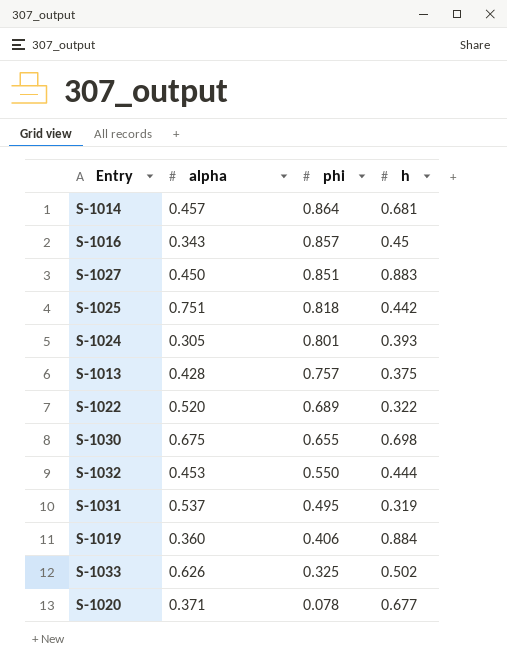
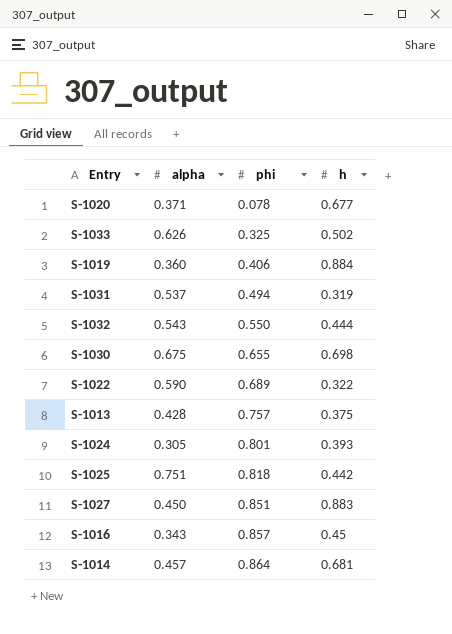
row order: phi descending -> phi ascending
S-1031 | phi: 0.495 -> 0.494
S-1032 | alpha: 0.453 -> 0.543
S-1022 | alpha: 0.520 -> 0.590

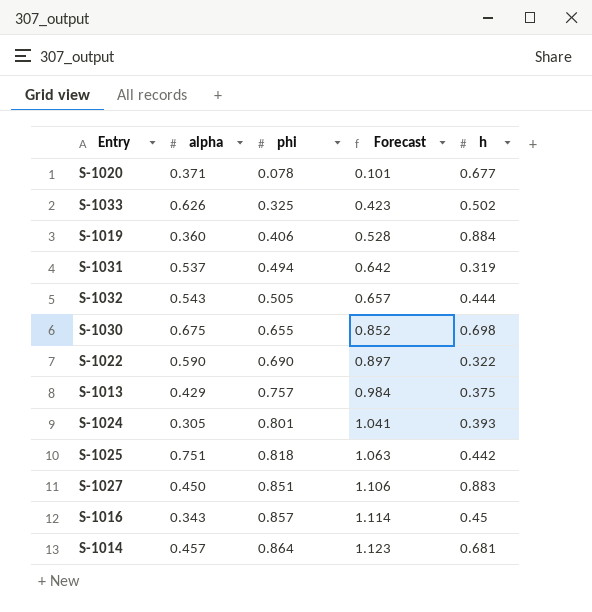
column Forecast | formula: none -> [phi] * 1.3
S-1032 | phi: 0.550 -> 0.505
S-1022 | phi: 0.689 -> 0.690
S-1013 | alpha: 0.428 -> 0.429

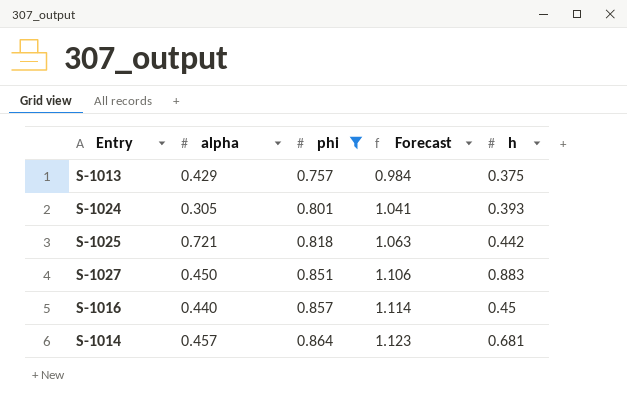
filter: none -> phi >= 0.757
S-1025 | alpha: 0.751 -> 0.721
S-1016 | alpha: 0.343 -> 0.440

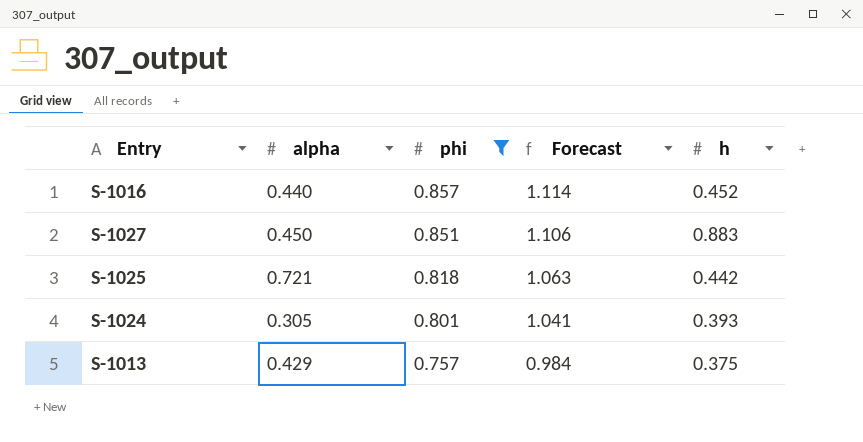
row order: phi ascending -> phi descending
row S-1014: 0.457 | 0.864 | 1.123 | 0.681 -> none
S-1016 | h: 0.45 -> 0.452

